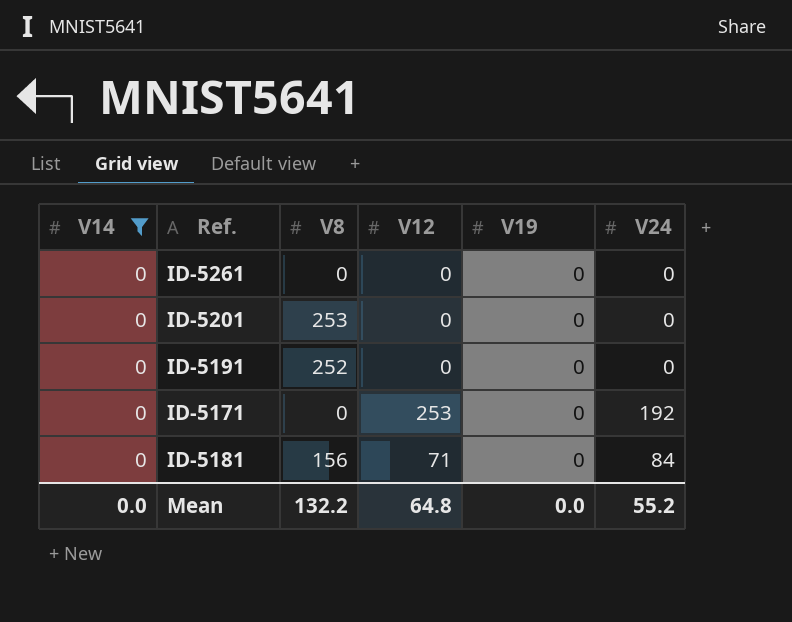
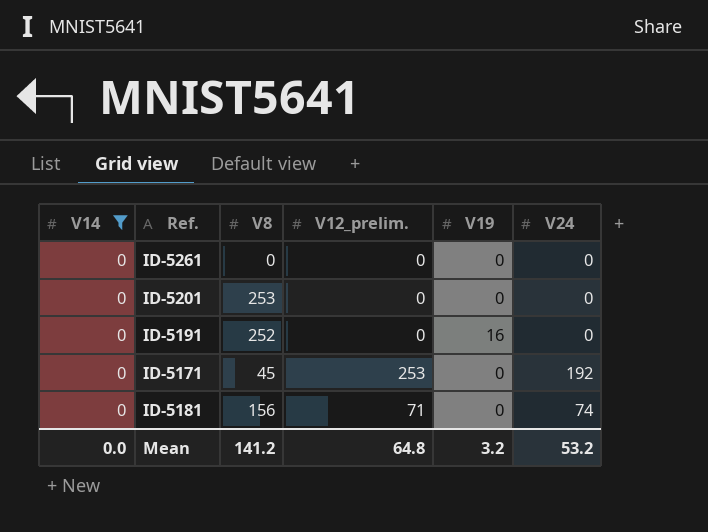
column name: V12 -> V12_prelim.
ID-5191 | V19: 0 -> 16
ID-5171 | V8: 0 -> 45
ID-5181 | V24: 84 -> 74
Mean | V8: 132.2 -> 141.2
Mean | V19: 0.0 -> 3.2
Mean | V24: 55.2 -> 53.2

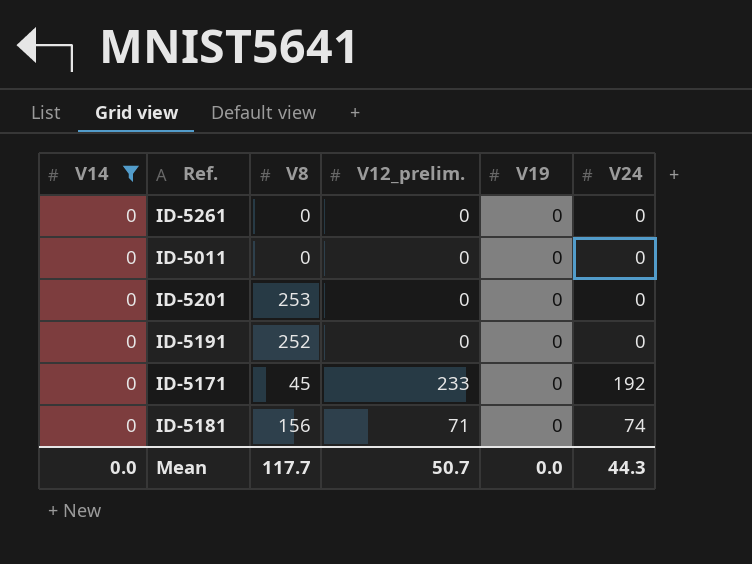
row ID-5011: none -> 0 | 0 | 0 | 0 | 0
ID-5191 | V19: 16 -> 0
ID-5171 | V12_prelim.: 253 -> 233
Mean | V8: 141.2 -> 117.7
Mean | V12_prelim.: 64.8 -> 50.7
Mean | V19: 3.2 -> 0.0
Mean | V24: 53.2 -> 44.3

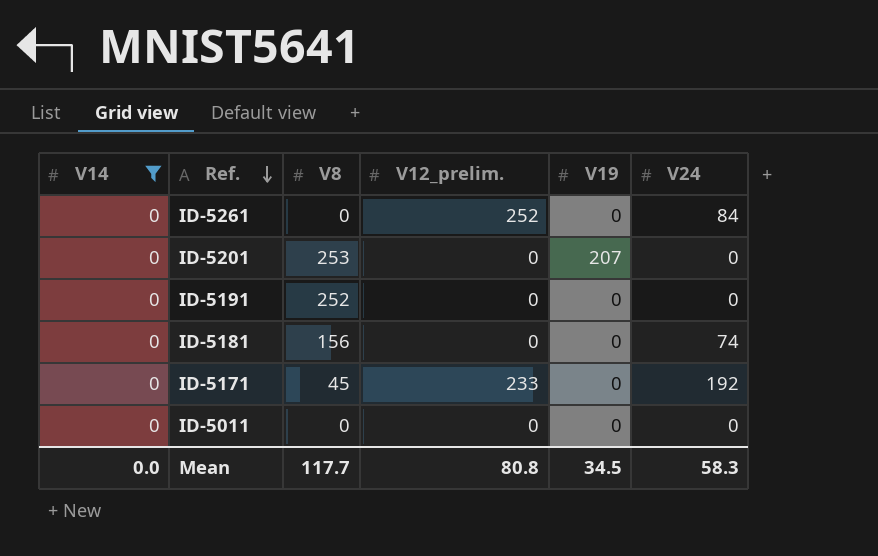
row order: none -> Ref. descending
ID-5261 | V12_prelim.: 0 -> 252
ID-5261 | V24: 0 -> 84
ID-5201 | V19: 0 -> 207
ID-5181 | V12_prelim.: 71 -> 0
Mean | V12_prelim.: 50.7 -> 80.8
Mean | V19: 0.0 -> 34.5
Mean | V24: 44.3 -> 58.3

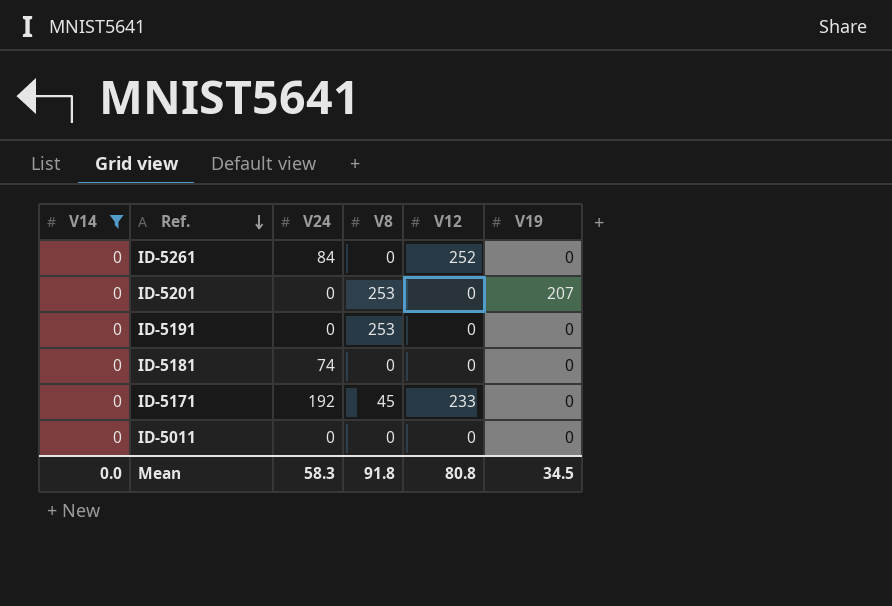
column V24 | position: 6 -> 3
column name: V12_prelim. -> V12
ID-5191 | V8: 252 -> 253
ID-5181 | V8: 156 -> 0
Mean | V8: 117.7 -> 91.8

